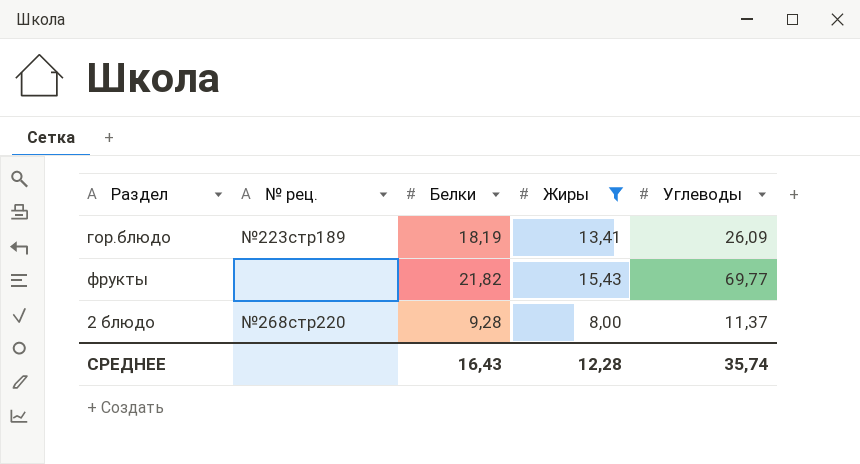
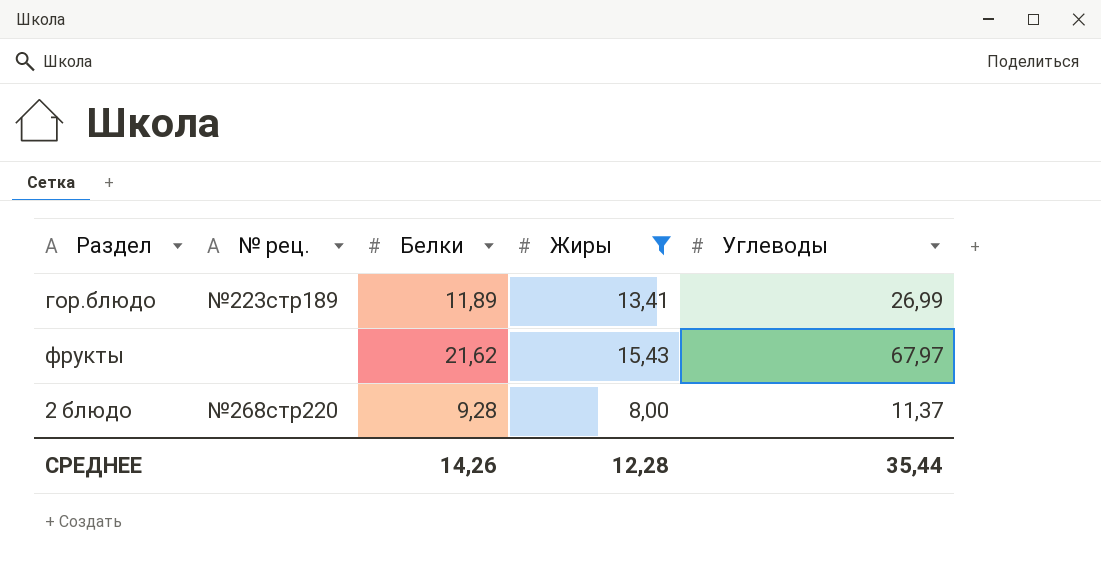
гор.блюдо | Белки: 18,19 -> 11,89
гор.блюдо | Углеводы: 26,09 -> 26,99
фрукты | Белки: 21,82 -> 21,62
фрукты | Углеводы: 69,77 -> 67,97
СРЕДНЕЕ | Белки: 16,43 -> 14,26
СРЕДНЕЕ | Углеводы: 35,74 -> 35,44

